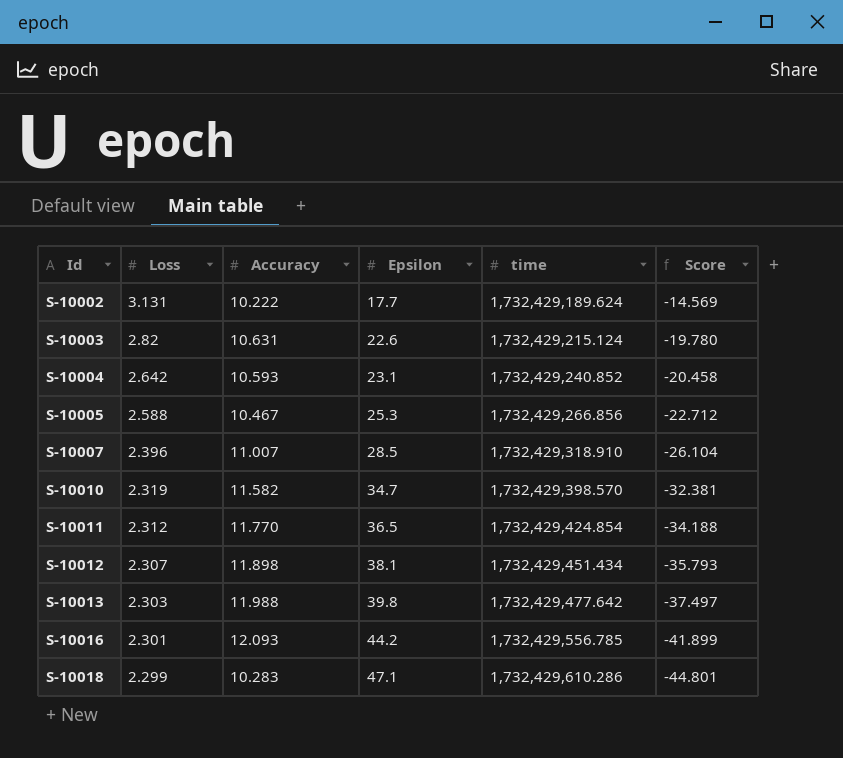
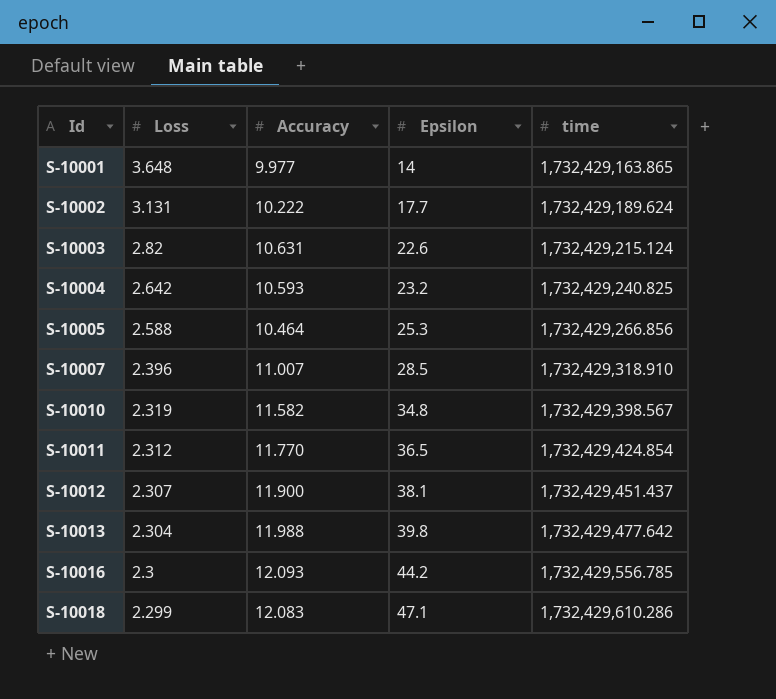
column Score | formula: [Loss] - [Epsilon] -> none
row S-10001: none -> 3.648 | 9.977 | 14 | 1,732,429,163.865
S-10004 | Epsilon: 23.1 -> 23.2
S-10004 | time: 1,732,429,240.852 -> 1,732,429,240.825
S-10005 | Accuracy: 10.467 -> 10.464
S-10010 | Epsilon: 34.7 -> 34.8
S-10010 | time: 1,732,429,398.570 -> 1,732,429,398.567
S-10012 | Accuracy: 11.898 -> 11.900
S-10012 | time: 1,732,429,451.434 -> 1,732,429,451.437
S-10013 | Loss: 2.303 -> 2.304
S-10016 | Loss: 2.301 -> 2.3
S-10018 | Accuracy: 10.283 -> 12.083

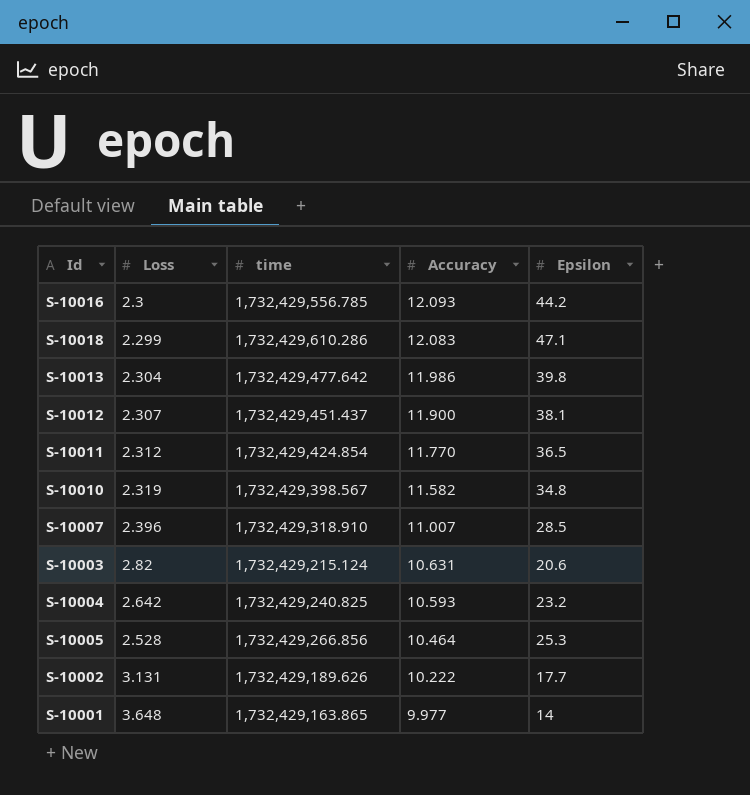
row order: Id ascending -> Accuracy descending
column time | position: 5 -> 3
S-10013 | Accuracy: 11.988 -> 11.986
S-10003 | Epsilon: 22.6 -> 20.6
S-10005 | Loss: 2.588 -> 2.528
S-10002 | time: 1,732,429,189.624 -> 1,732,429,189.626

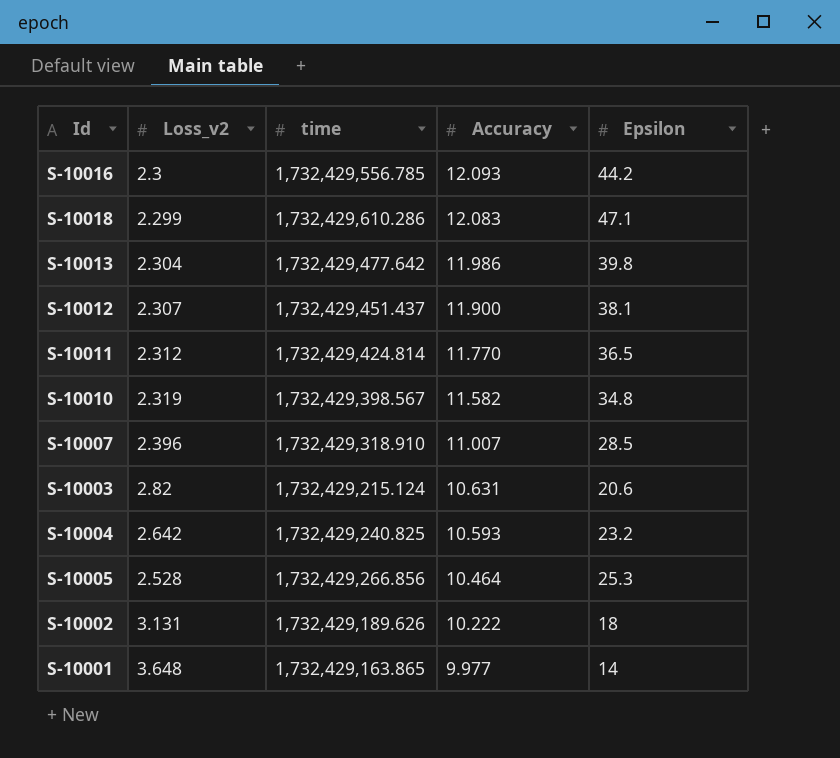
column name: Loss -> Loss_v2
S-10011 | time: 1,732,429,424.854 -> 1,732,429,424.814
S-10002 | Epsilon: 17.7 -> 18

